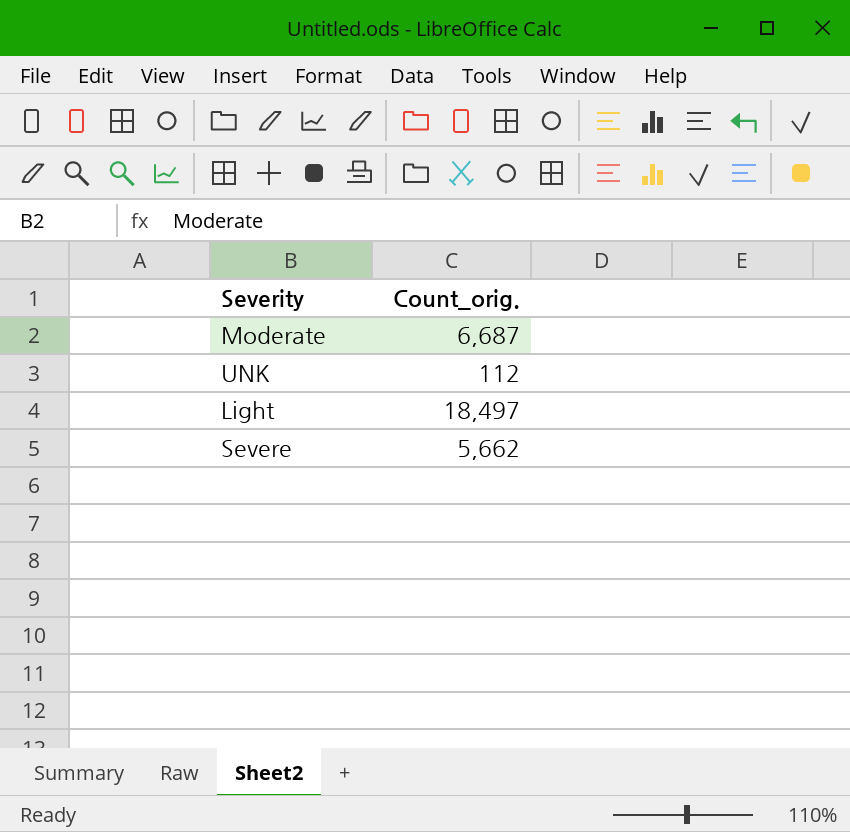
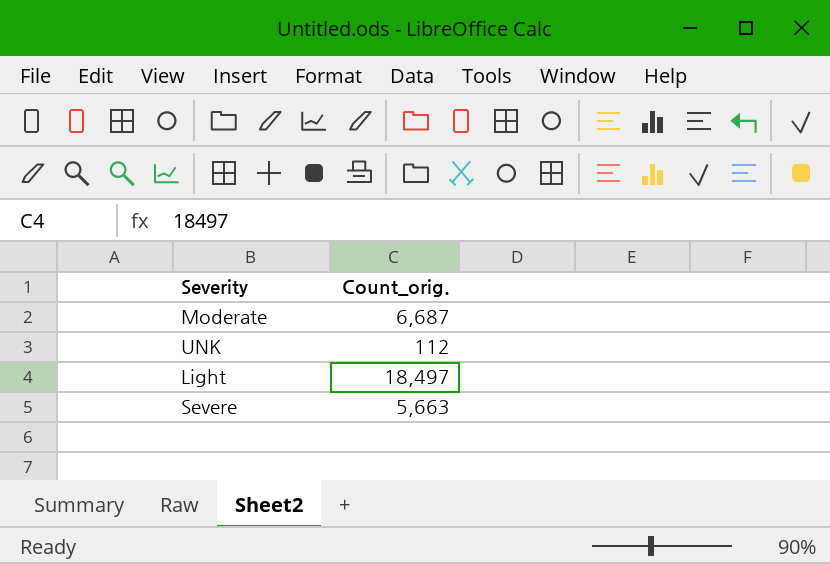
Severe | Count_orig.: 5,662 -> 5,663

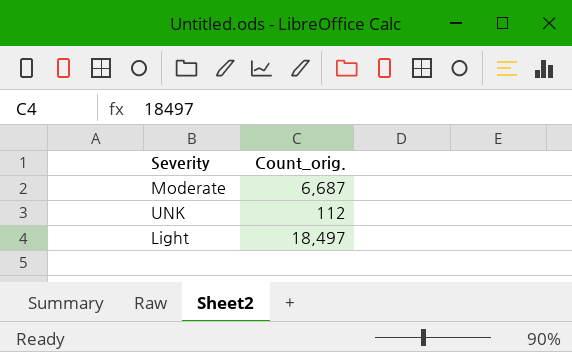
row Severe: 5,663 -> none

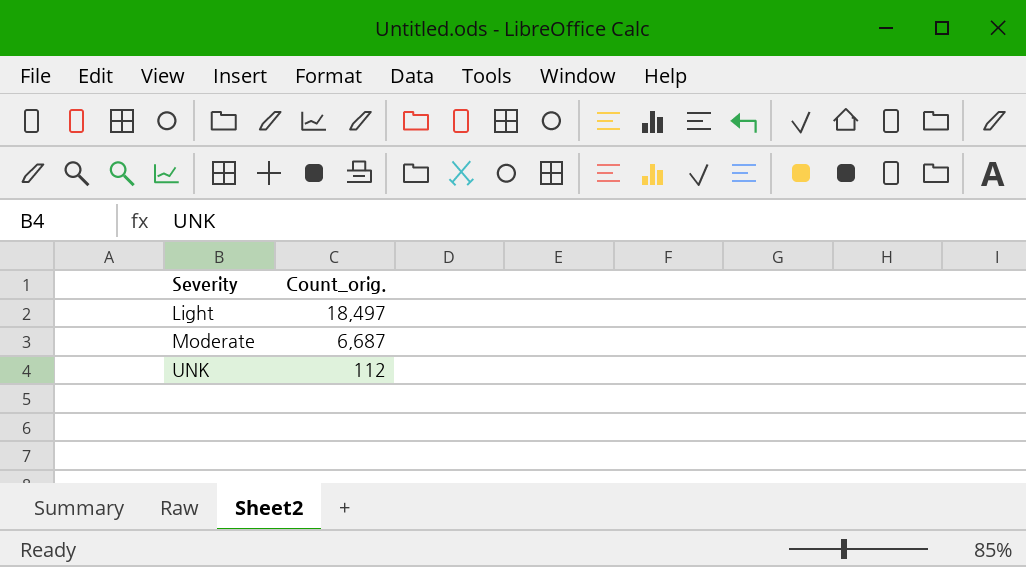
row order: none -> Severity ascending

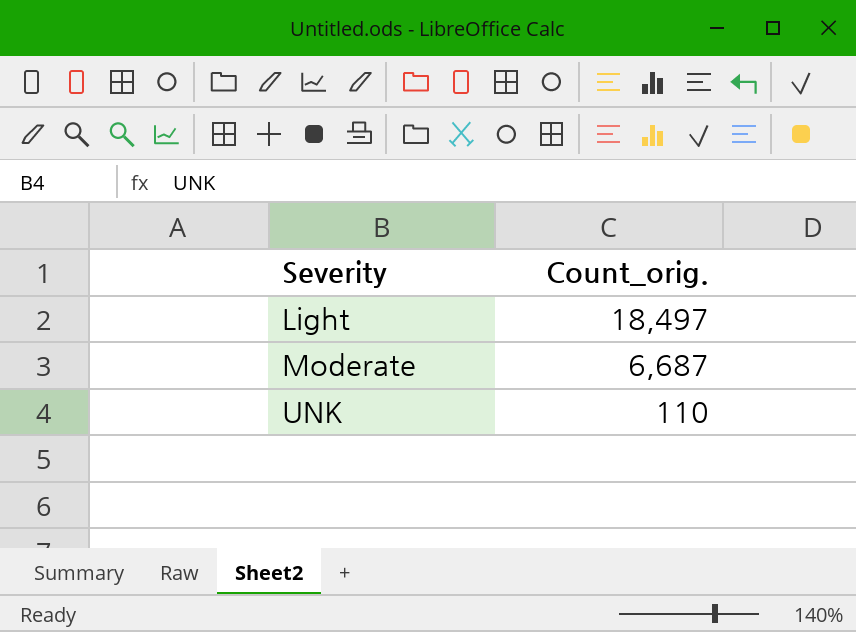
UNK | Count_orig.: 112 -> 110

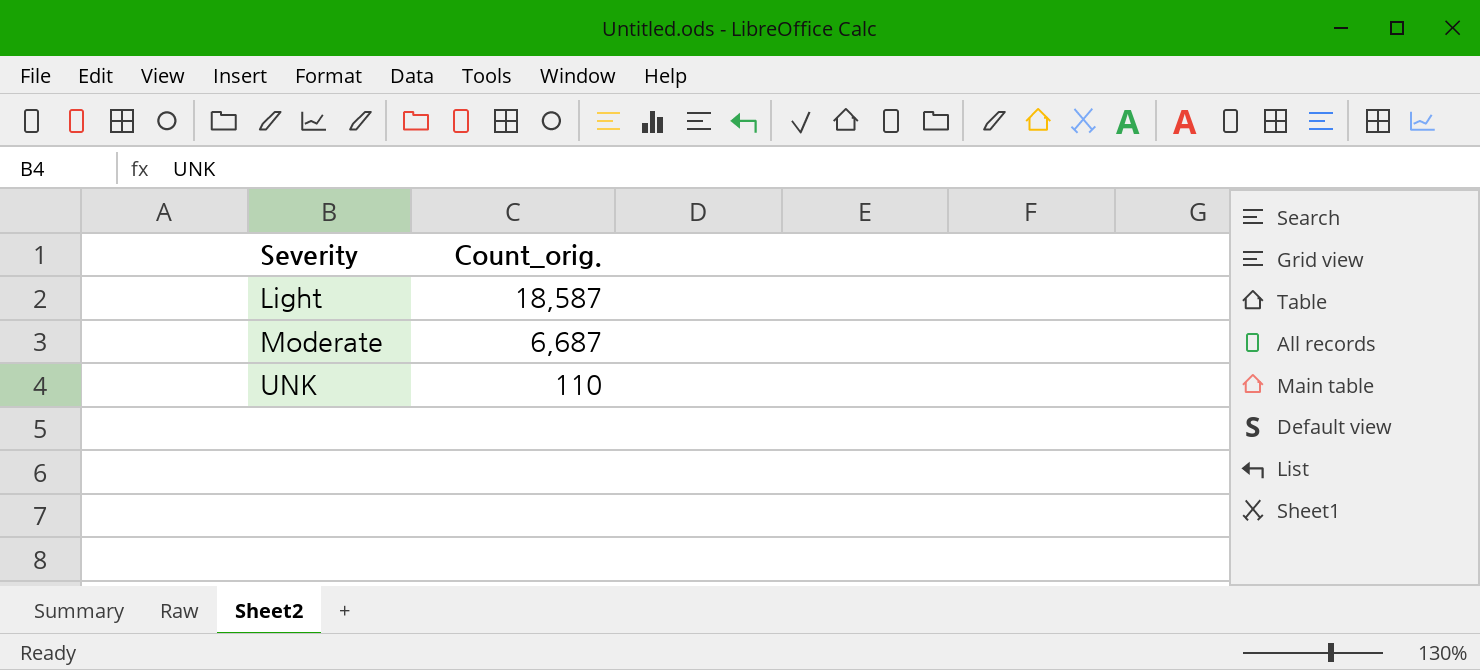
Light | Count_orig.: 18,497 -> 18,587

